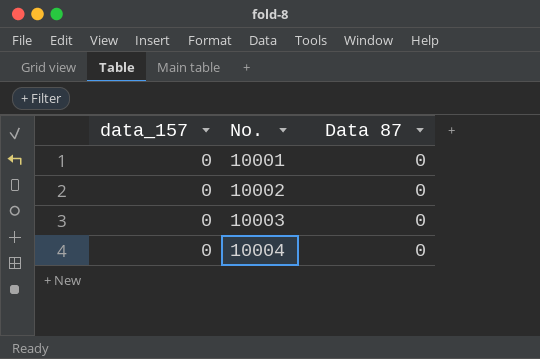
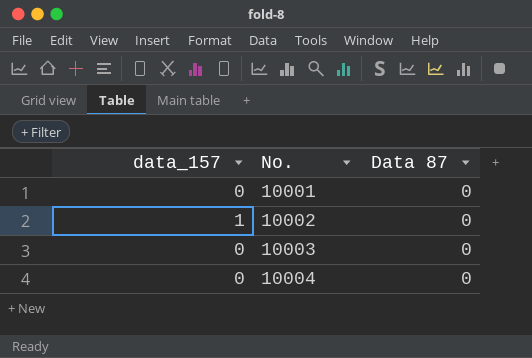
10002 | data_157: 0 -> 1

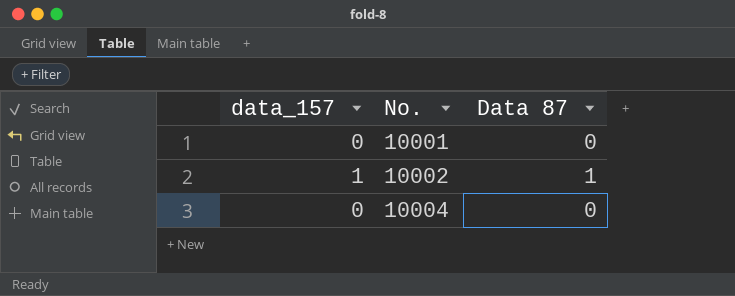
row 10003: 0 | 0 -> none
10002 | Data 87: 0 -> 1

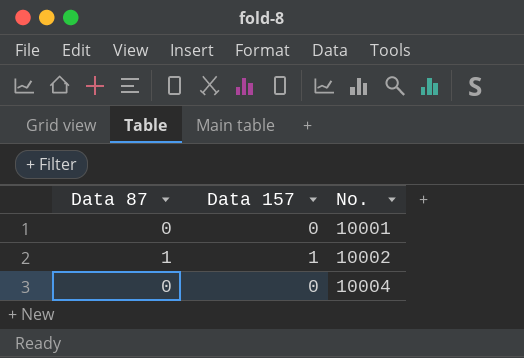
column Data 87 | position: 3 -> 1
column name: data_157 -> Data 157

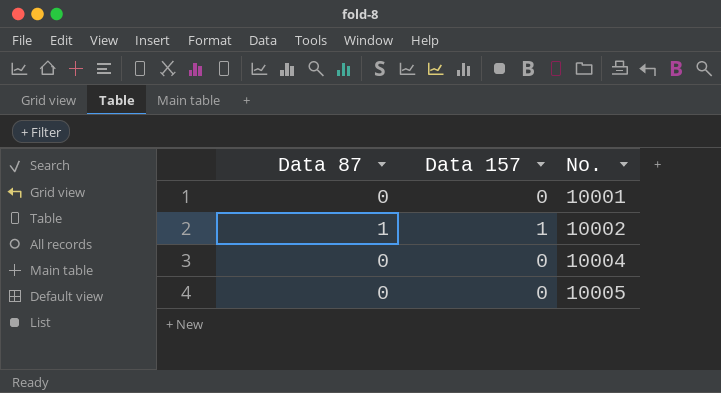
row 10005: none -> 0 | 0

